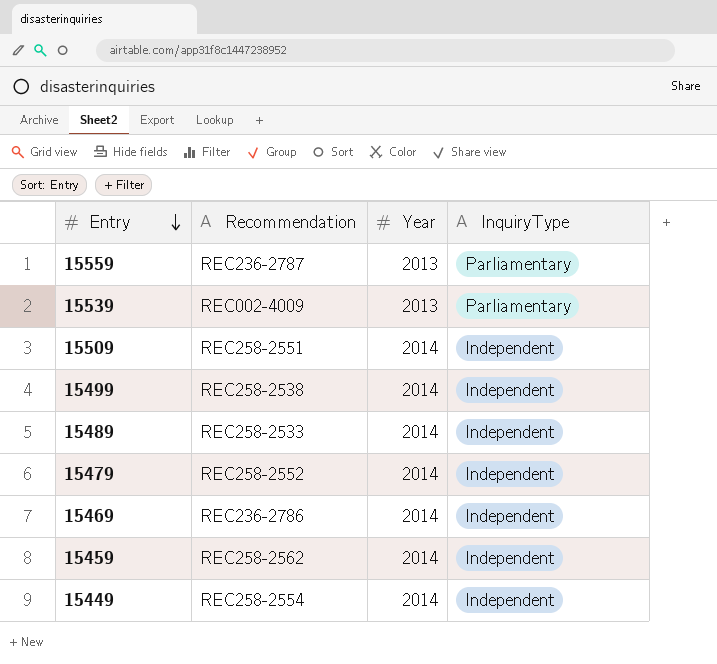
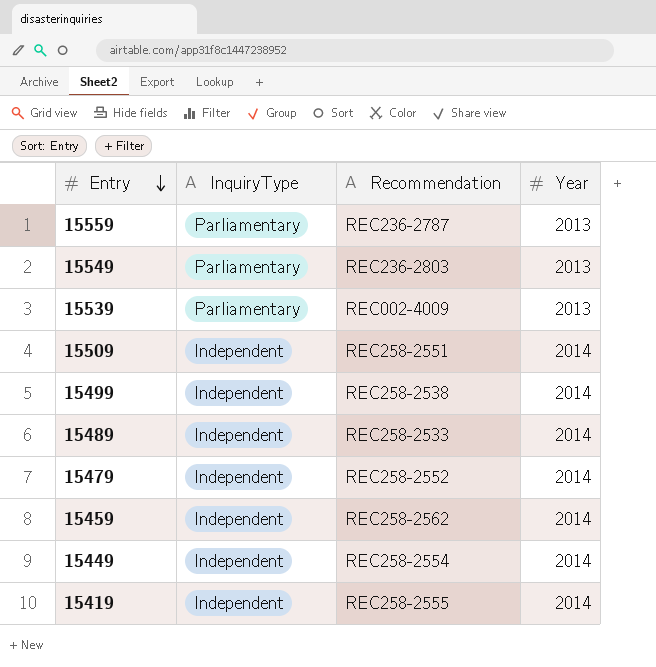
column InquiryType | position: 4 -> 2
row 15469: REC236-2786 | 2014 | Independent -> none
row 15549: none -> Parliamentary | REC236-2803 | 2013
row 15419: none -> Independent | REC258-2555 | 2014

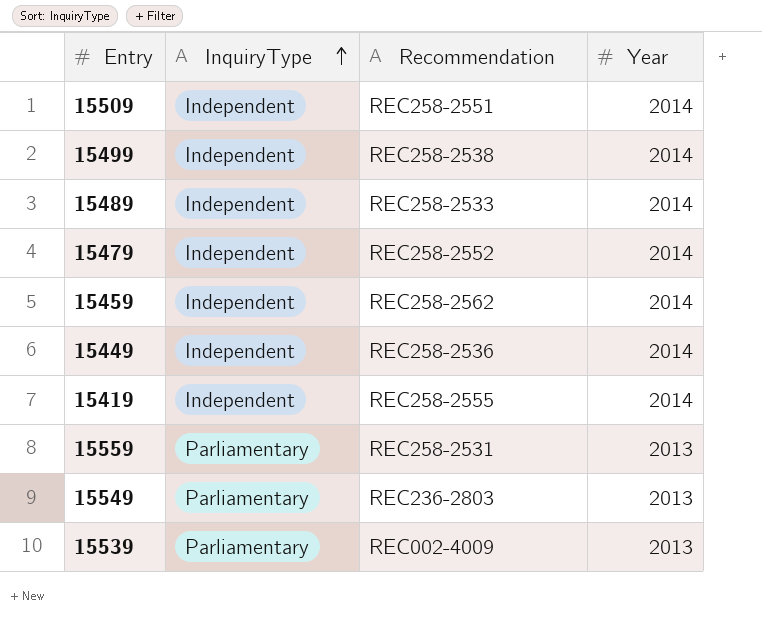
row order: Entry descending -> InquiryType ascending
15449 | Recommendation: REC258-2554 -> REC258-2536
15559 | Recommendation: REC236-2787 -> REC258-2531

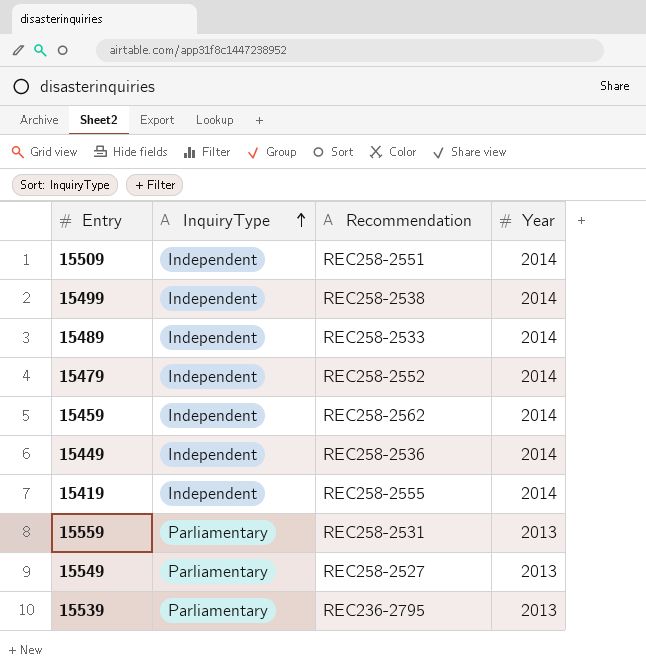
15549 | Recommendation: REC236-2803 -> REC258-2527
15539 | Recommendation: REC002-4009 -> REC236-2795

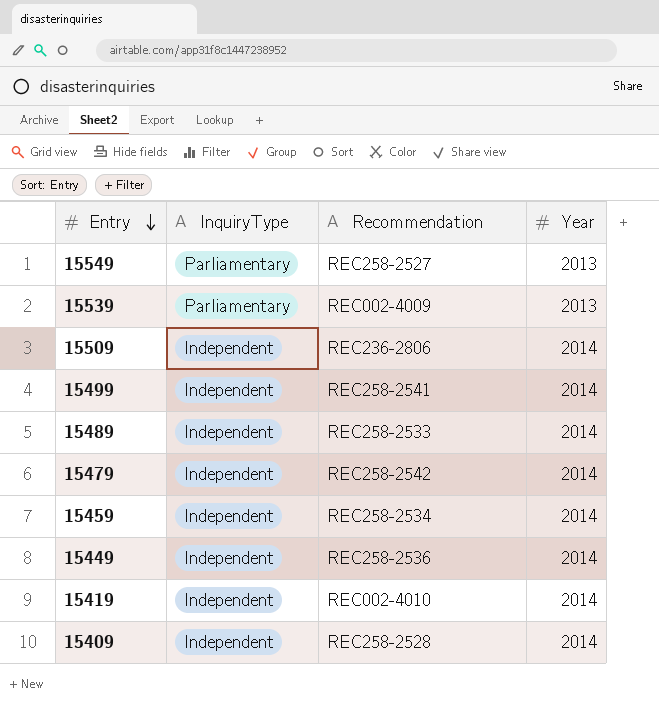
row order: InquiryType ascending -> Entry descending
row 15559: Parliamentary | REC258-2531 | 2013 -> none
15539 | Recommendation: REC236-2795 -> REC002-4009
15509 | Recommendation: REC258-2551 -> REC236-2806
15499 | Recommendation: REC258-2538 -> REC258-2541
15479 | Recommendation: REC258-2552 -> REC258-2542
15459 | Recommendation: REC258-2562 -> REC258-2534
15419 | Recommendation: REC258-2555 -> REC002-4010
row 15409: none -> Independent | REC258-2528 | 2014

